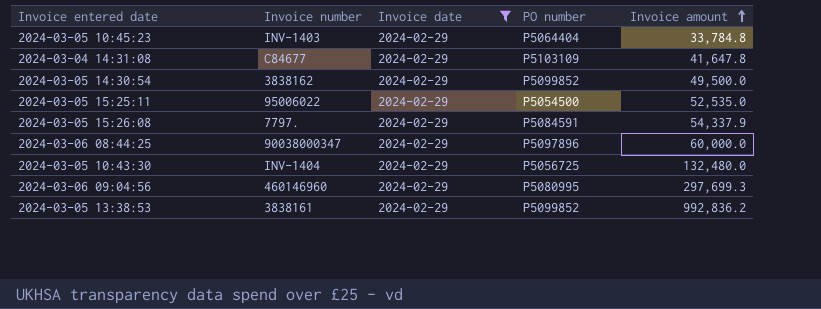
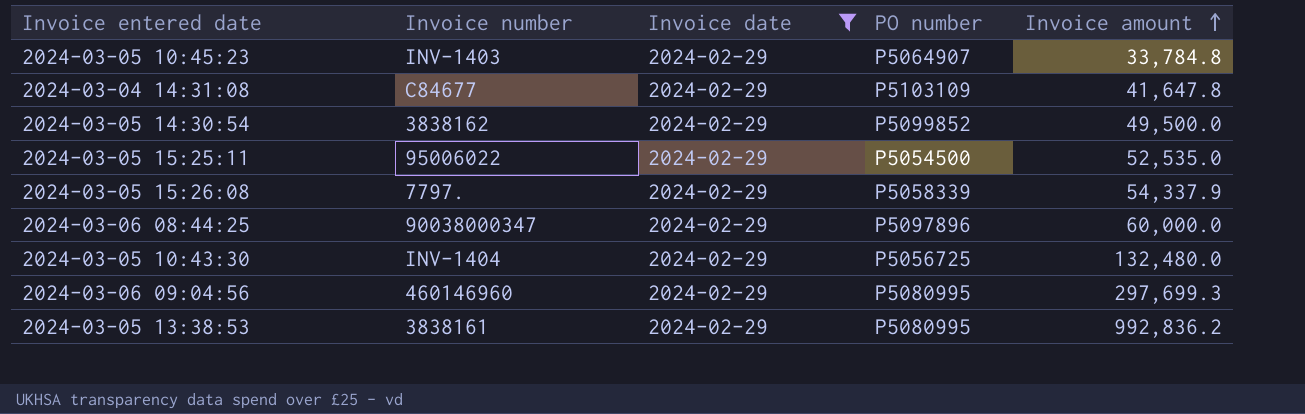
2024-03-05 10:45:23 | PO number: P5064404 -> P5064907
2024-03-05 15:26:08 | PO number: P5084591 -> P5058339
2024-03-05 13:38:53 | PO number: P5099852 -> P5080995

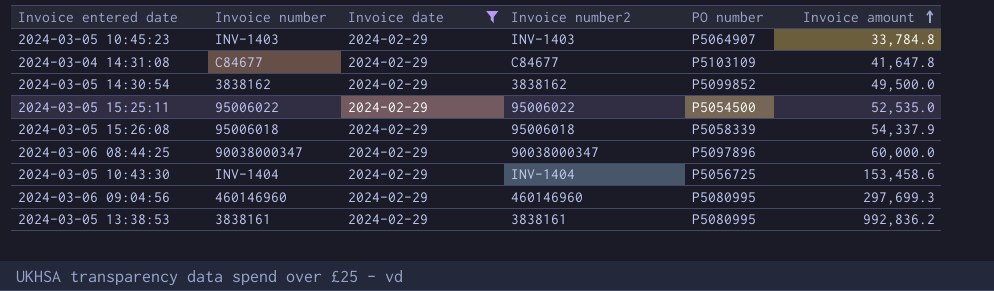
column Invoice number2 | position: none -> 4
2024-03-05 15:26:08 | Invoice number: 7797. -> 95006018
2024-03-05 10:43:30 | Invoice amount: 132,480.0 -> 153,458.6

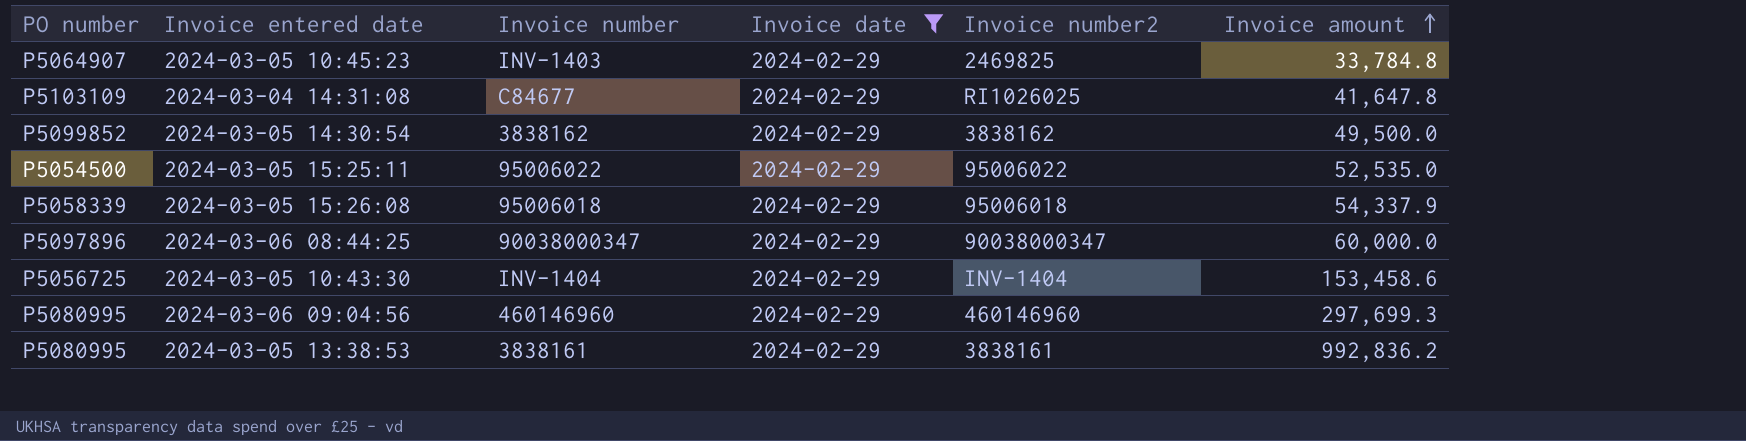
column PO number | position: 5 -> 1
2024-03-05 10:45:23 | Invoice number2: INV-1403 -> 2469825
2024-03-04 14:31:08 | Invoice number2: C84677 -> RI1026025

